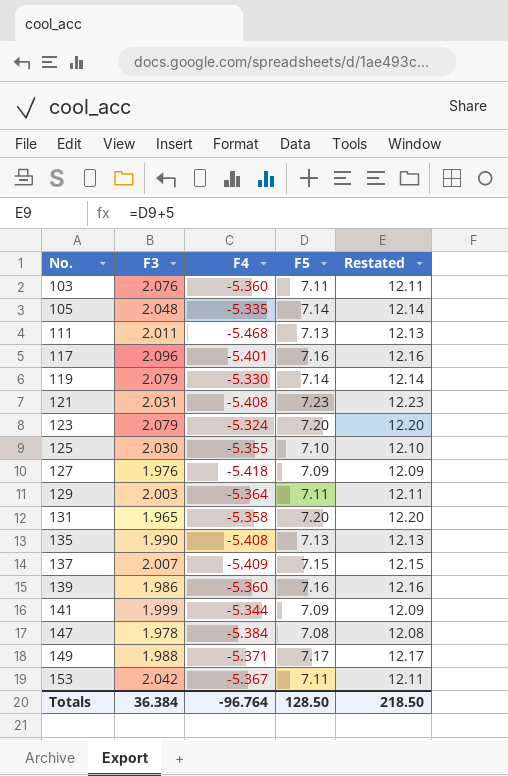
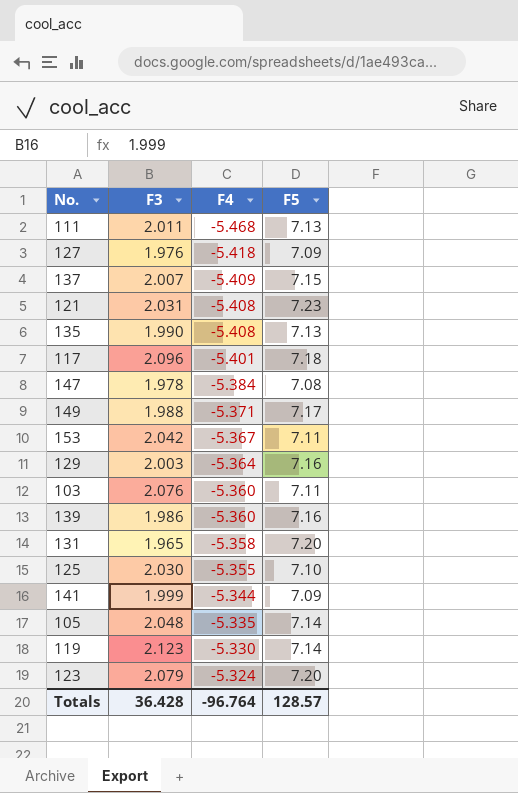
row order: No. ascending -> F4 ascending
column Restated | formula: [F5] + 5 -> none
117 | F5: 7.16 -> 7.18
129 | F5: 7.11 -> 7.16
119 | F3: 2.079 -> 2.123
Totals | F3: 36.384 -> 36.428
Totals | F5: 128.50 -> 128.57

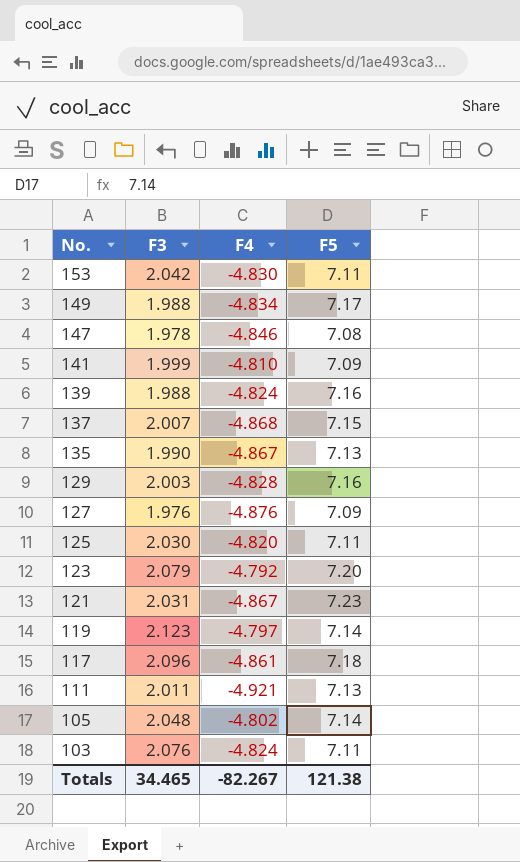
row order: F4 ascending -> No. descending
row 131: 1.965 | -5.358 | 7.20 -> none
153 | F4: -5.367 -> -4.830
149 | F4: -5.371 -> -4.834
147 | F4: -5.384 -> -4.846
141 | F4: -5.344 -> -4.810
139 | F3: 1.986 -> 1.988
139 | F4: -5.360 -> -4.824
137 | F4: -5.409 -> -4.868
135 | F4: -5.408 -> -4.867
129 | F4: -5.364 -> -4.828
127 | F4: -5.418 -> -4.876
125 | F4: -5.355 -> -4.820
125 | F5: 7.10 -> 7.11
123 | F4: -5.324 -> -4.792
121 | F4: -5.408 -> -4.867
119 | F4: -5.330 -> -4.797
117 | F4: -5.401 -> -4.861
111 | F4: -5.468 -> -4.921
105 | F4: -5.335 -> -4.802
103 | F4: -5.360 -> -4.824
Totals | F3: 36.428 -> 34.465
Totals | F4: -96.764 -> -82.267
Totals | F5: 128.57 -> 121.38

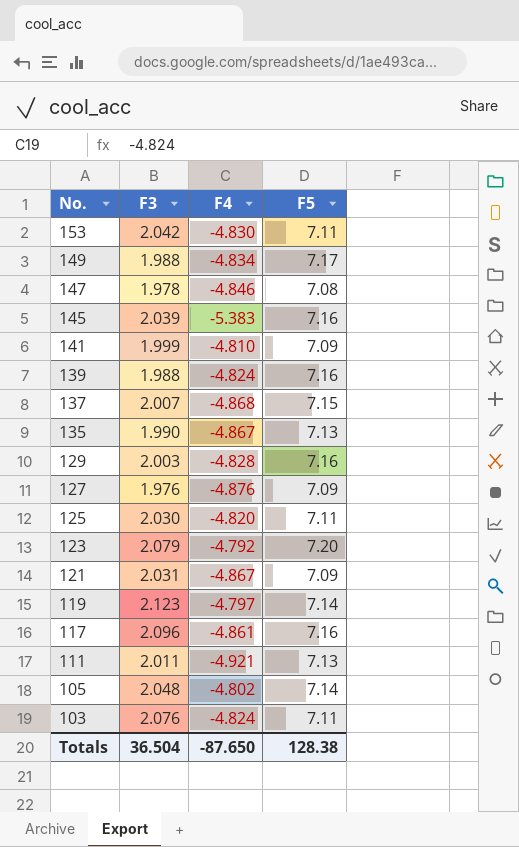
row 145: none -> 2.039 | -5.383 | 7.16
121 | F5: 7.23 -> 7.09
117 | F5: 7.18 -> 7.16
Totals | F3: 34.465 -> 36.504
Totals | F4: -82.267 -> -87.650
Totals | F5: 121.38 -> 128.38

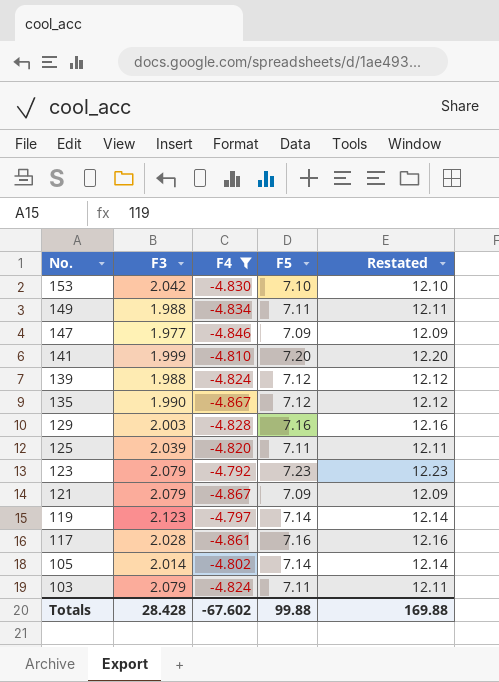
filter: none -> F4 >= -4.867
column Restated | formula: none -> [F5] + 5
153 | F5: 7.11 -> 7.10
149 | F5: 7.17 -> 7.11
147 | F3: 1.978 -> 1.977
147 | F5: 7.08 -> 7.09
141 | F5: 7.09 -> 7.20
139 | F5: 7.16 -> 7.12
135 | F5: 7.13 -> 7.12
125 | F3: 2.030 -> 2.039
123 | F5: 7.20 -> 7.23
121 | F3: 2.031 -> 2.079
117 | F3: 2.096 -> 2.028
105 | F3: 2.048 -> 2.014
103 | F3: 2.076 -> 2.079
Totals | F3: 36.504 -> 28.428
Totals | F4: -87.650 -> -67.602
Totals | F5: 128.38 -> 99.88

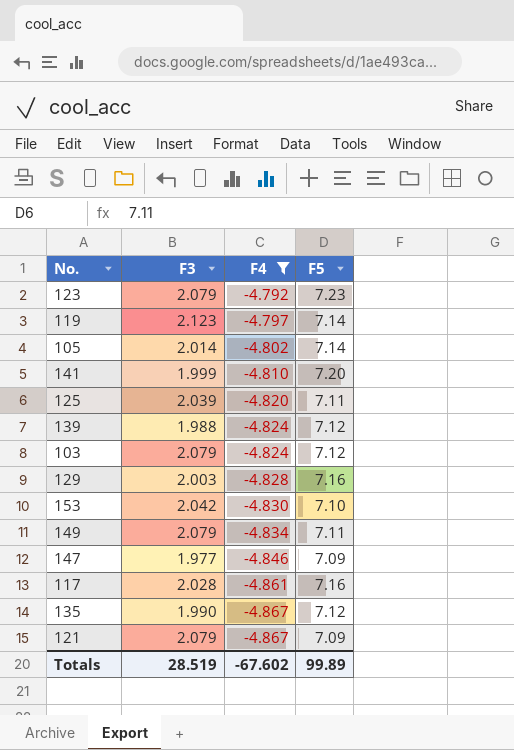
row order: No. descending -> F4 descending
column Restated | formula: [F5] + 5 -> none
103 | F5: 7.11 -> 7.12
149 | F3: 1.988 -> 2.079
Totals | F3: 28.428 -> 28.519
Totals | F5: 99.88 -> 99.89

